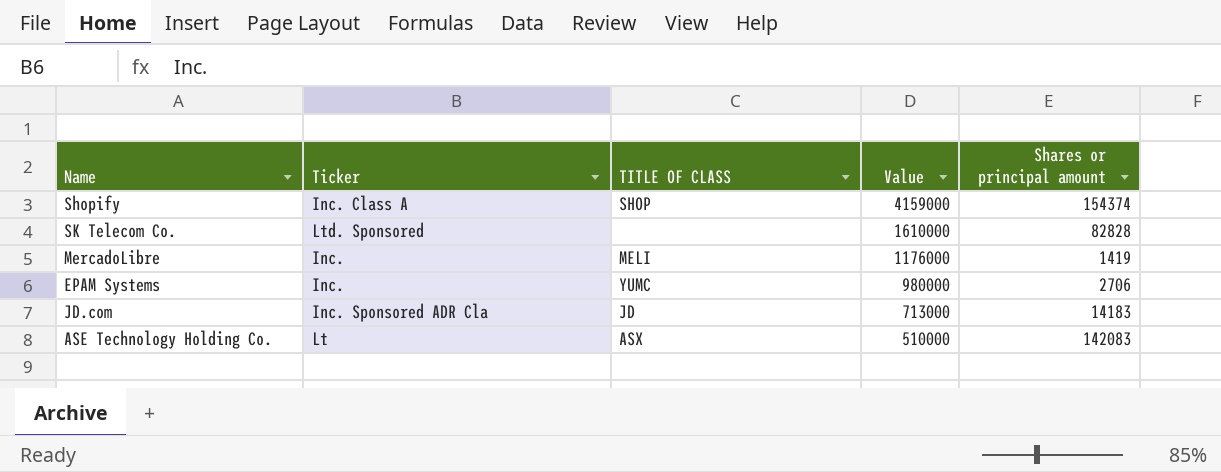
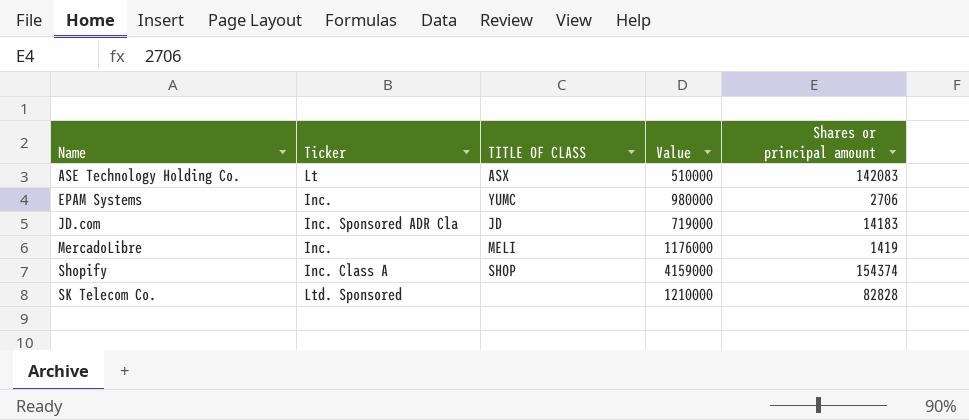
row order: Value descending -> Name ascending
JD.com | Value: 713000 -> 719000
SK Telecom Co. | Value: 1610000 -> 1210000

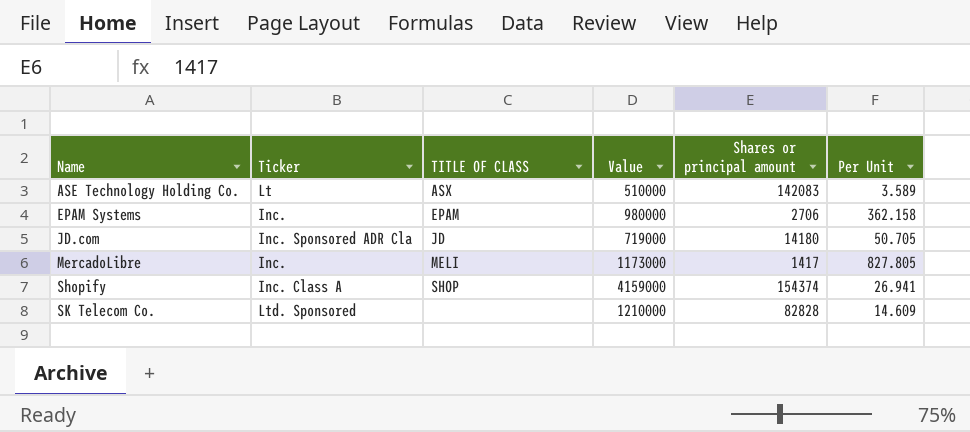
column Per Unit | formula: none -> [Value] / [Shares or principal amount]
EPAM Systems | TITLE OF CLASS: YUMC -> EPAM
JD.com | Shares or principal amount: 14183 -> 14180
MercadoLibre | Value: 1176000 -> 1173000
MercadoLibre | Shares or principal amount: 1419 -> 1417

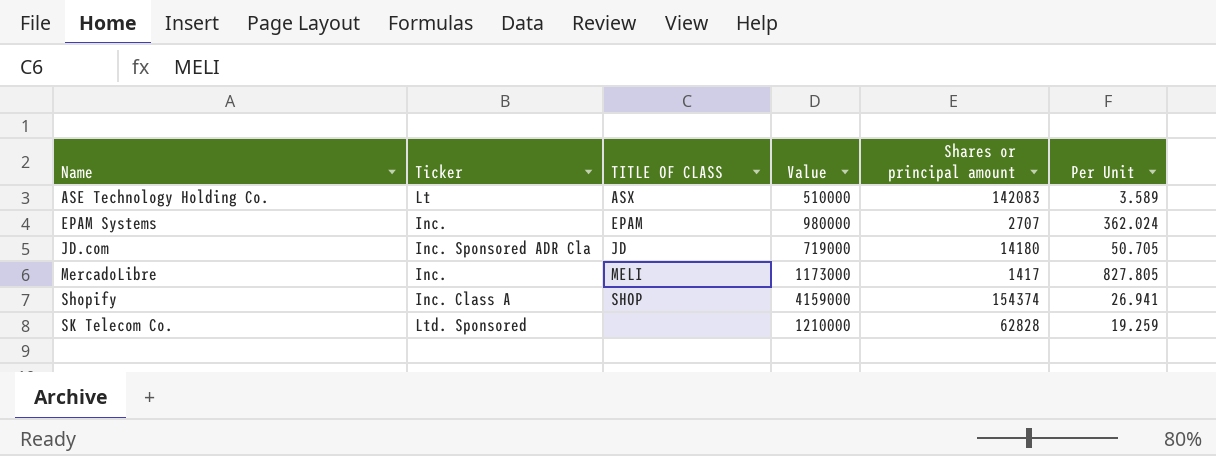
EPAM Systems | Shares or principal amount: 2706 -> 2707
EPAM Systems | Per Unit: 362.158 -> 362.024
SK Telecom Co. | Shares or principal amount: 82828 -> 62828
SK Telecom Co. | Per Unit: 14.609 -> 19.259

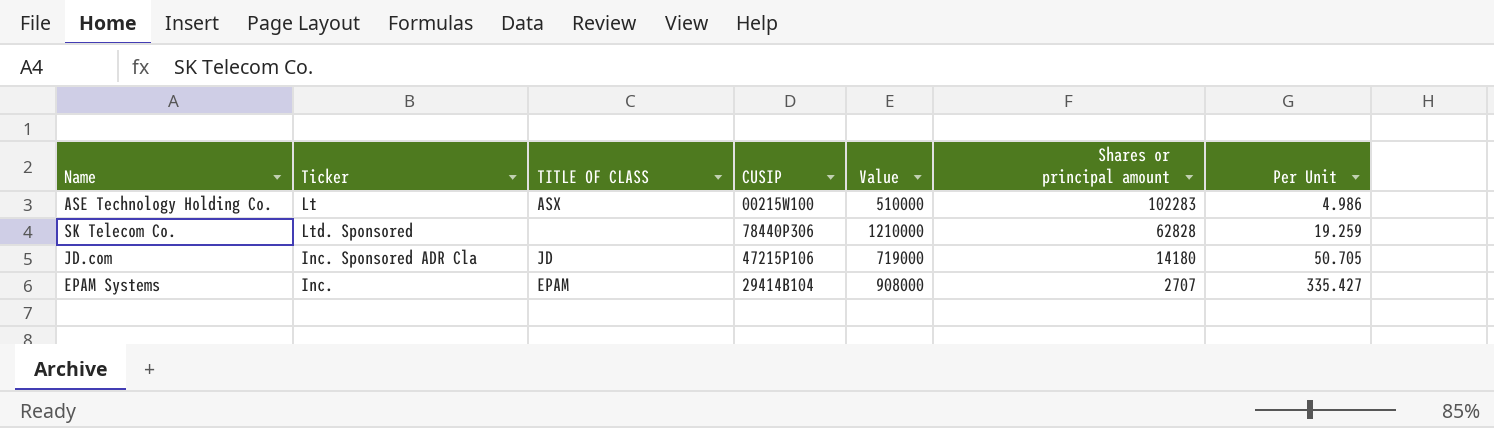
row order: Name ascending -> Shares or principal amount descending
column CUSIP | position: none -> 4
row MercadoLibre: Inc. | MELI | 1173000 | 1417 | 827.805 -> none
row Shopify: Inc. Class A | SHOP | 4159000 | 154374 | 26.941 -> none
ASE Technology Holding Co. | Shares or principal amount: 142083 -> 102283
ASE Technology Holding Co. | Per Unit: 3.589 -> 4.986
EPAM Systems | Value: 980000 -> 908000
EPAM Systems | Per Unit: 362.024 -> 335.427

